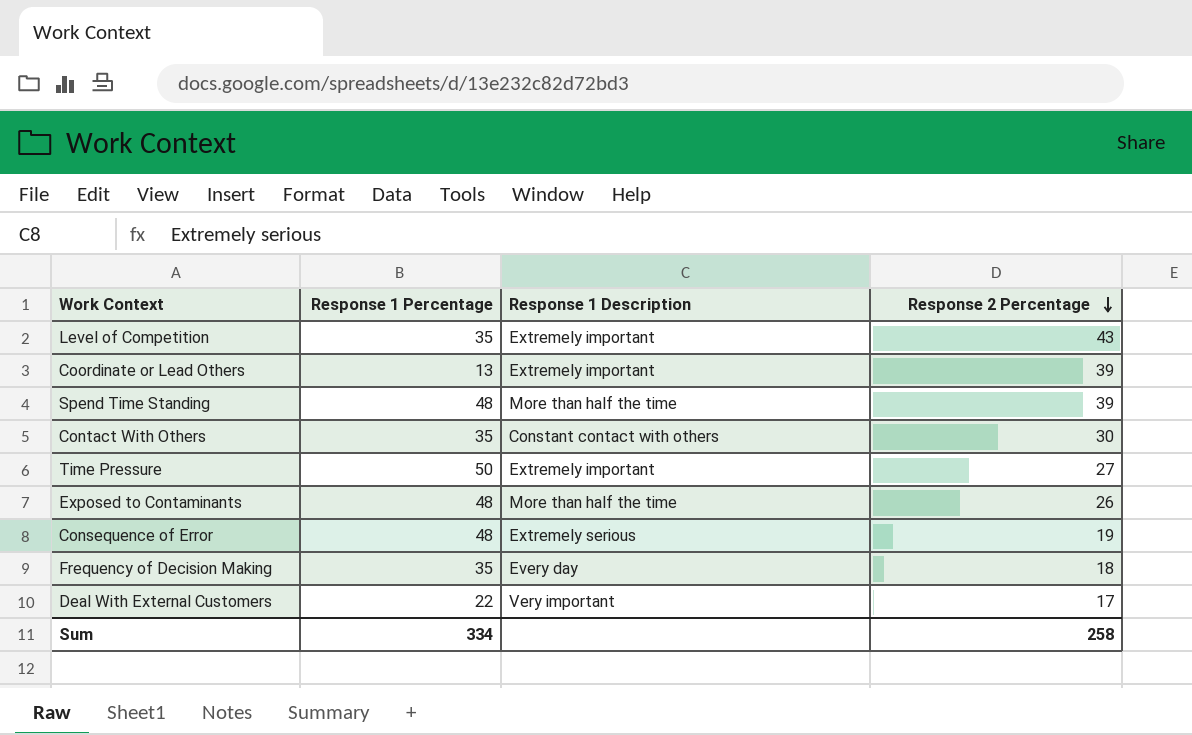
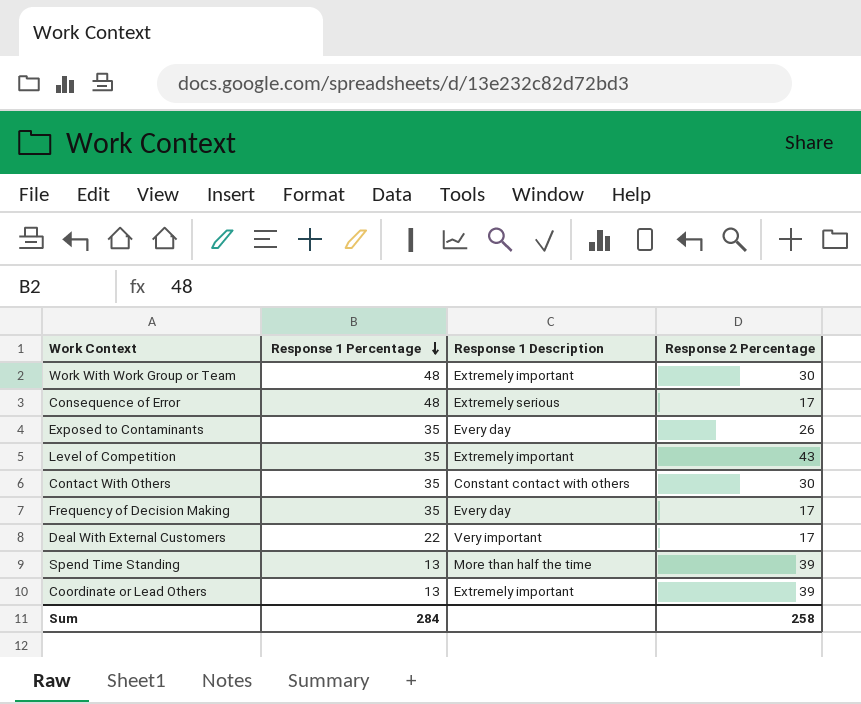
row order: Response 2 Percentage descending -> Response 1 Percentage descending
row Time Pressure: 50 | Extremely important | 27 -> none
row Work With Work Group or Team: none -> 48 | Extremely important | 30
Consequence of Error | Response 2 Percentage: 19 -> 17
Exposed to Contaminants | Response 1 Percentage: 48 -> 35
Exposed to Contaminants | Response 1 Description: More than half the time -> Every day
Frequency of Decision Making | Response 2 Percentage: 18 -> 17
Spend Time Standing | Response 1 Percentage: 48 -> 13
Sum | Response 1 Percentage: 334 -> 284

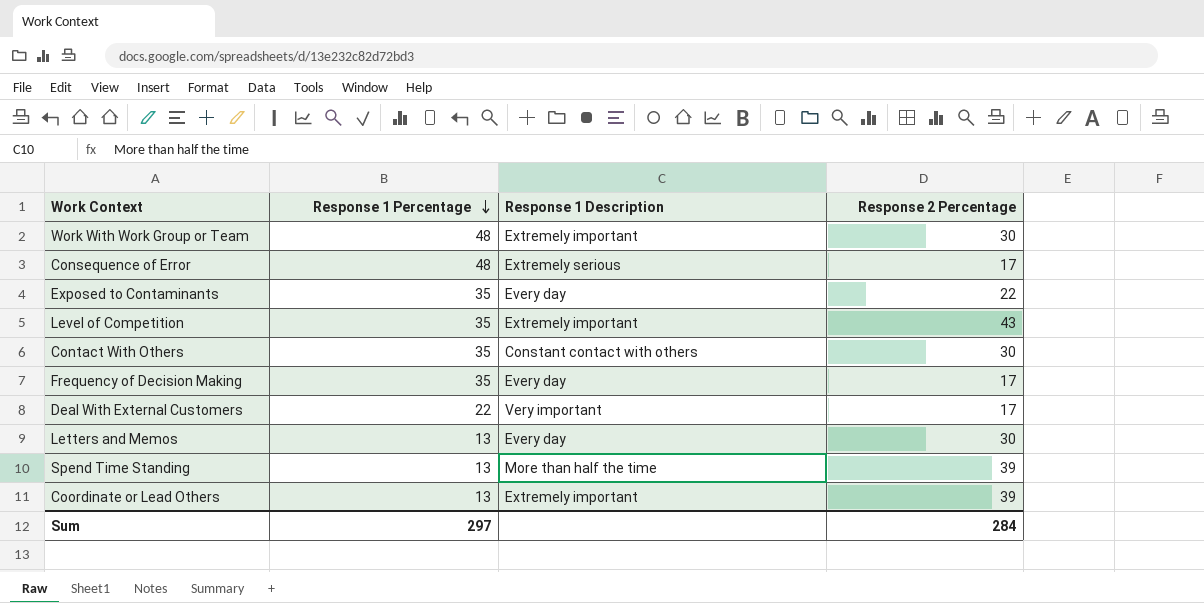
Exposed to Contaminants | Response 2 Percentage: 26 -> 22
row Letters and Memos: none -> 13 | Every day | 30
Sum | Response 1 Percentage: 284 -> 297
Sum | Response 2 Percentage: 258 -> 284

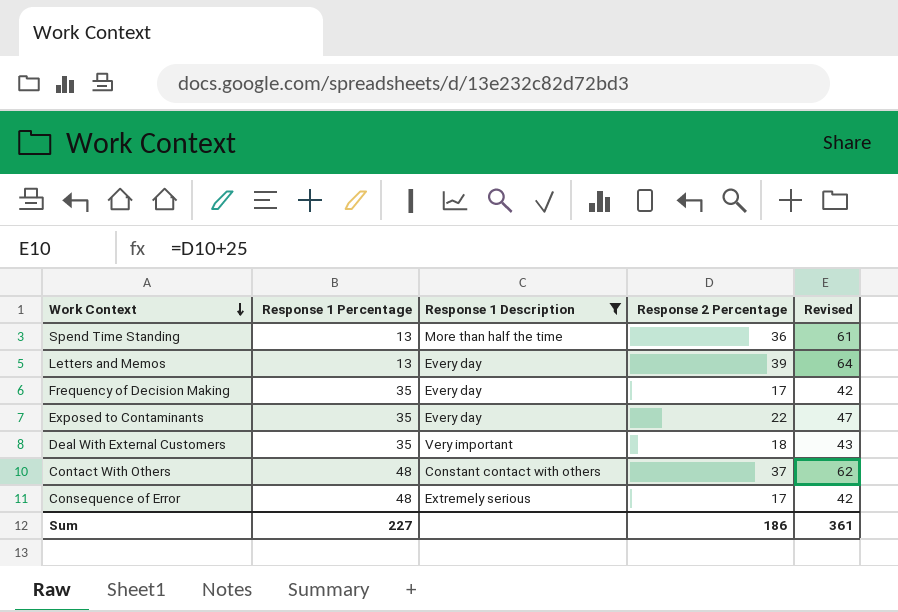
filter: none -> Response 1 Description != Extremely important
row order: Response 1 Percentage descending -> Work Context descending
column Revised | formula: none -> [Response 2 Percentage] + 25
Spend Time Standing | Response 2 Percentage: 39 -> 36
Letters and Memos | Response 2 Percentage: 30 -> 39
Deal With External Customers | Response 1 Percentage: 22 -> 35
Deal With External Customers | Response 2 Percentage: 17 -> 18
Contact With Others | Response 1 Percentage: 35 -> 48
Contact With Others | Response 2 Percentage: 30 -> 37
Sum | Response 1 Percentage: 297 -> 227
Sum | Response 2 Percentage: 284 -> 186

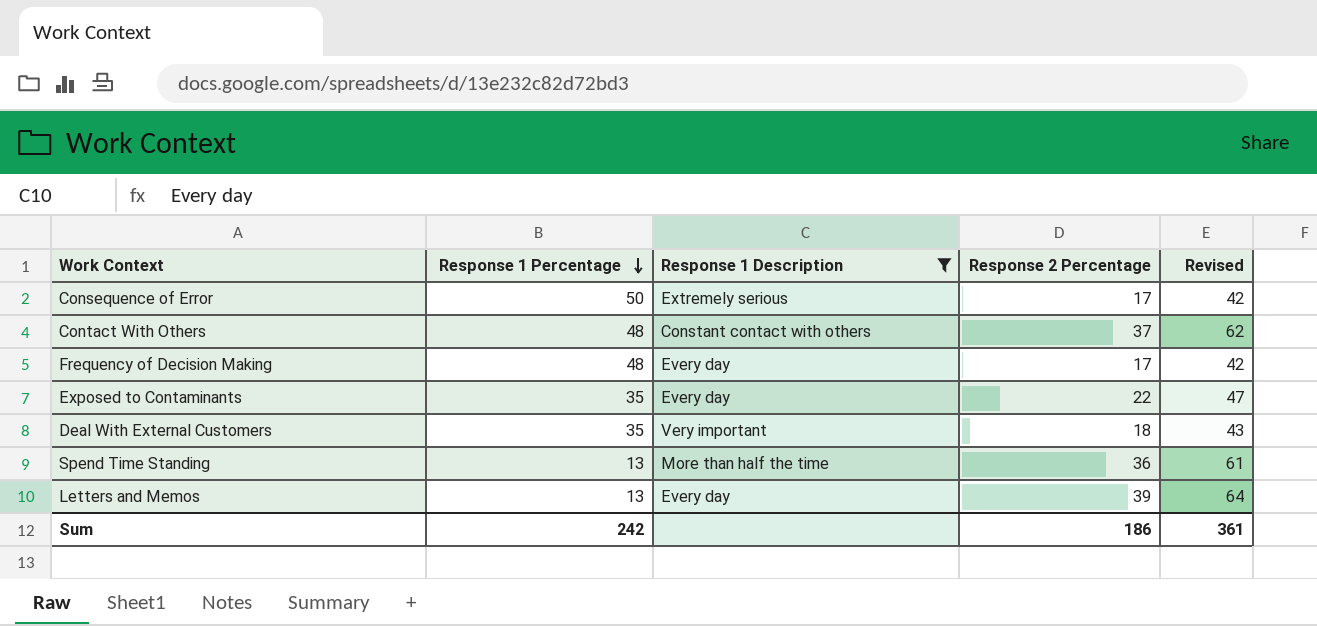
row order: Work Context descending -> Response 1 Percentage descending
Consequence of Error | Response 1 Percentage: 48 -> 50
Frequency of Decision Making | Response 1 Percentage: 35 -> 48
Sum | Response 1 Percentage: 227 -> 242

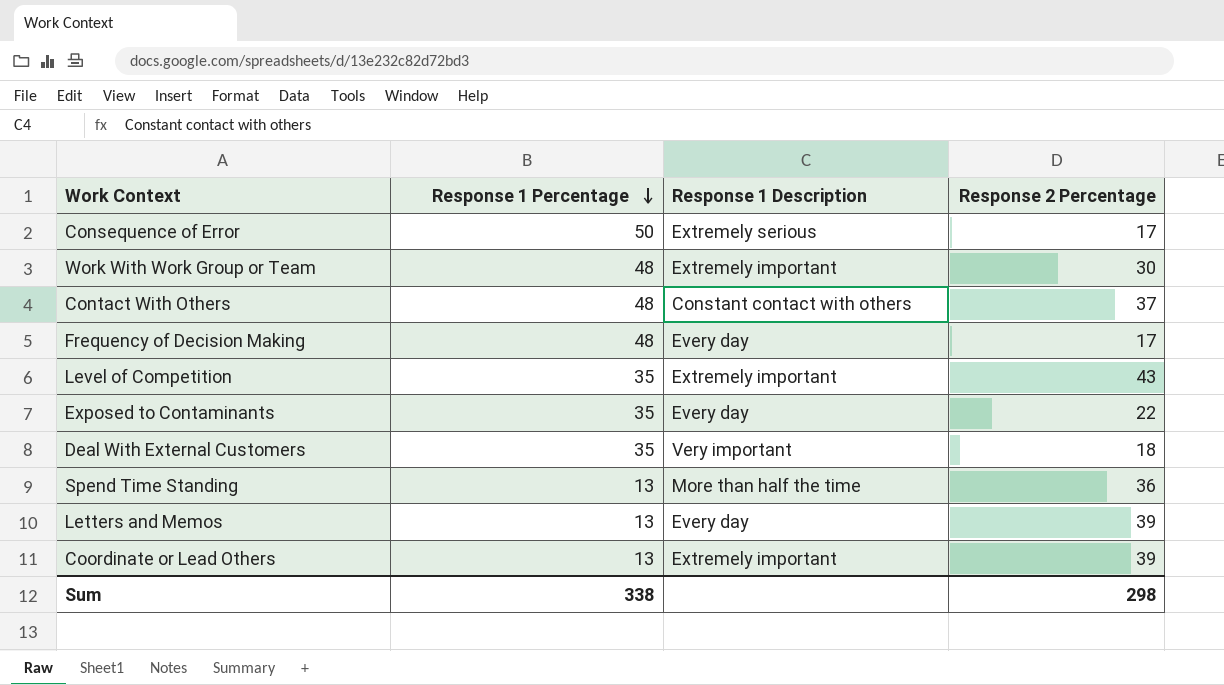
filter: Response 1 Description != Extremely important -> none
column Revised | formula: [Response 2 Percentage] + 25 -> none
Sum | Response 1 Percentage: 242 -> 338
Sum | Response 2 Percentage: 186 -> 298

